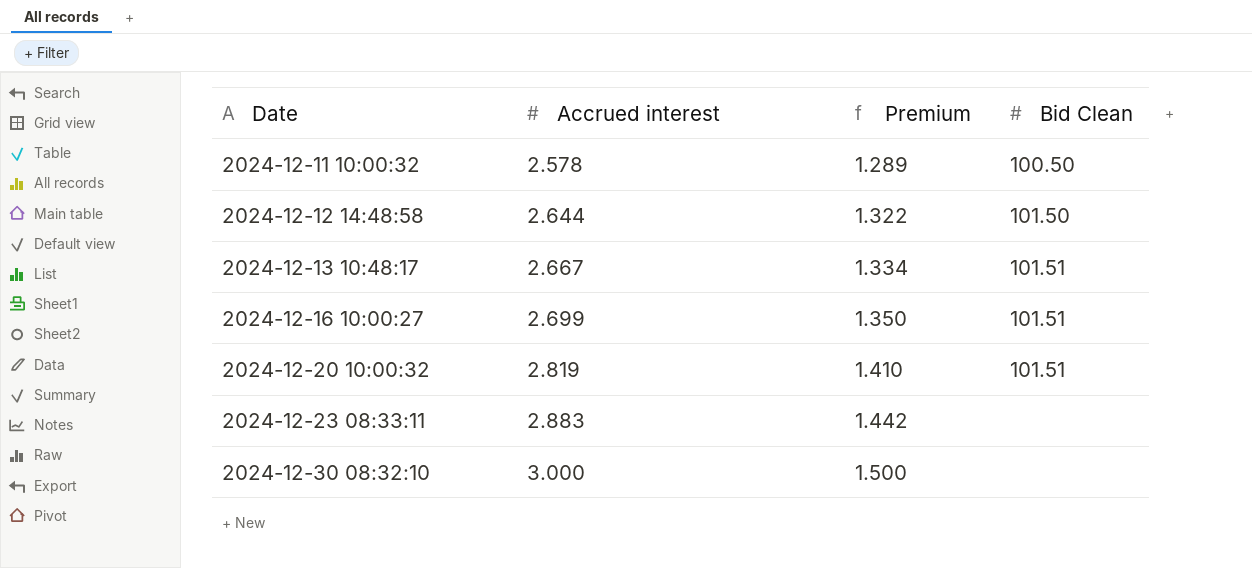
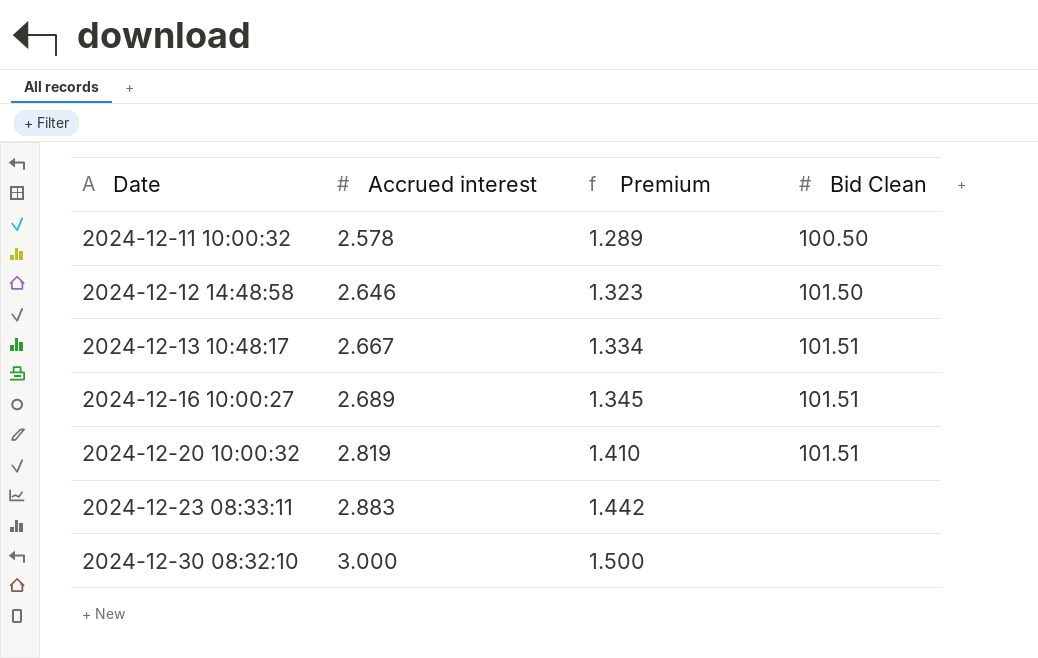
2024-12-12 14:48:58 | Accrued interest: 2.644 -> 2.646
2024-12-12 14:48:58 | Premium: 1.322 -> 1.323
2024-12-16 10:00:27 | Accrued interest: 2.699 -> 2.689
2024-12-16 10:00:27 | Premium: 1.350 -> 1.345

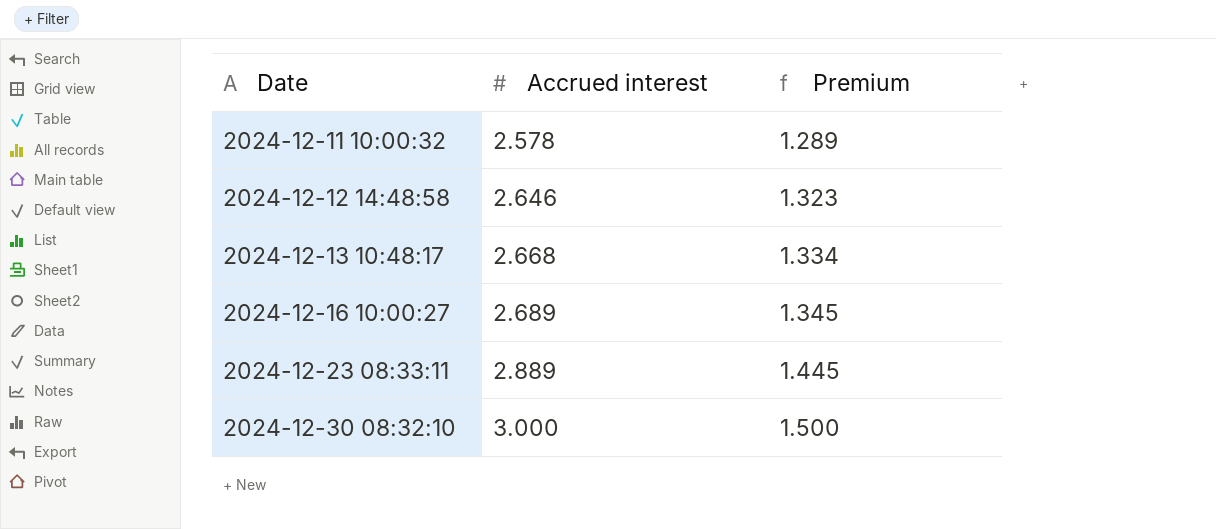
column Bid Clean | position: 4 -> none
row 2024-12-20 10:00:32: 2.819 | 1.410 | 101.51 -> none
2024-12-13 10:48:17 | Accrued interest: 2.667 -> 2.668
2024-12-23 08:33:11 | Accrued interest: 2.883 -> 2.889
2024-12-23 08:33:11 | Premium: 1.442 -> 1.445

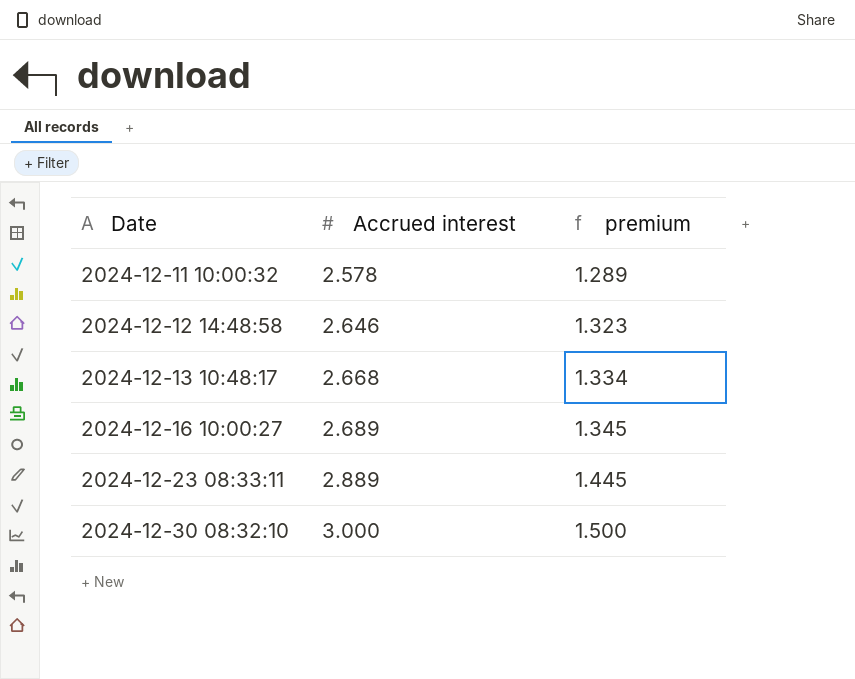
column name: Premium -> premium

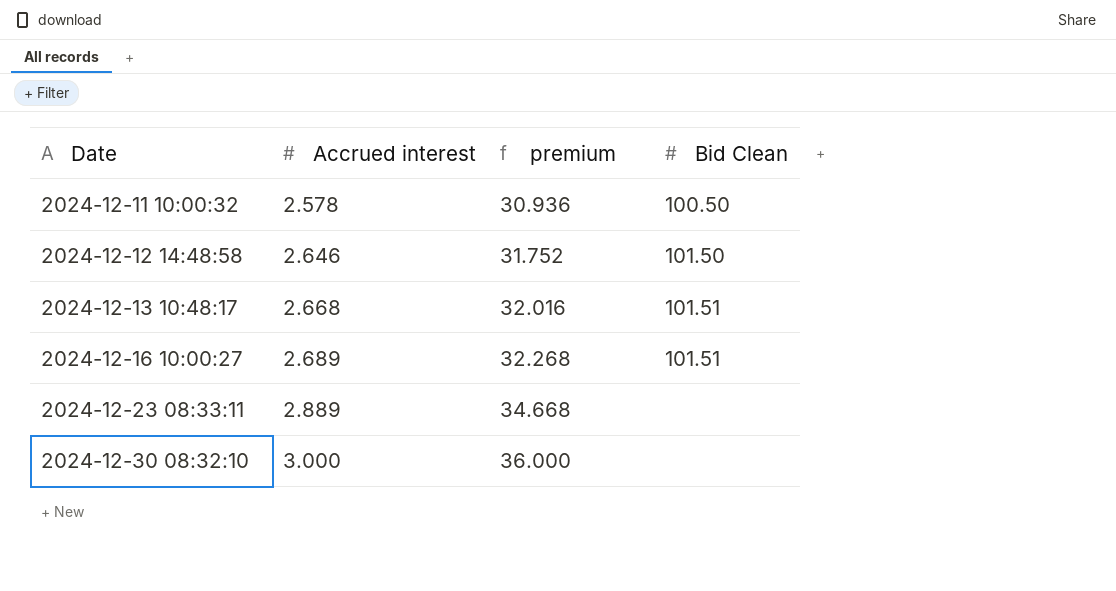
column premium | formula: [Accrued interest] * 0.5 -> [Accrued interest] * 12
column Bid Clean | position: none -> 4

